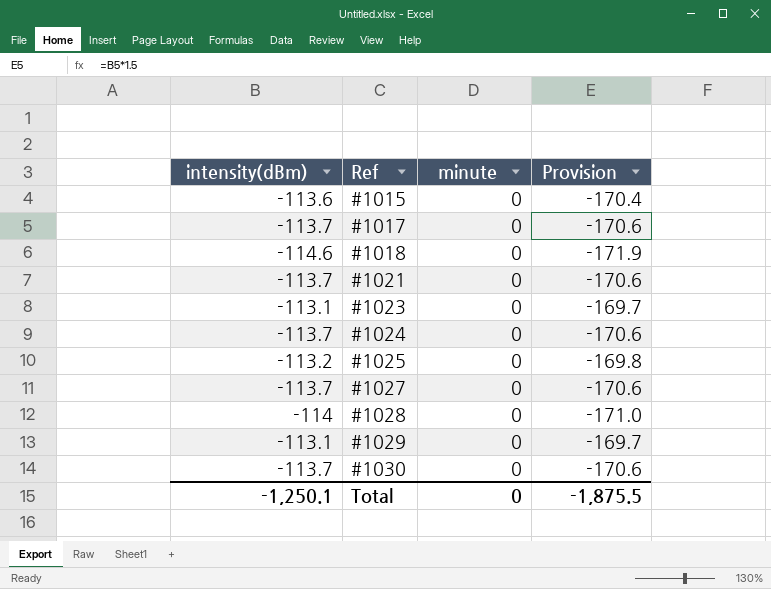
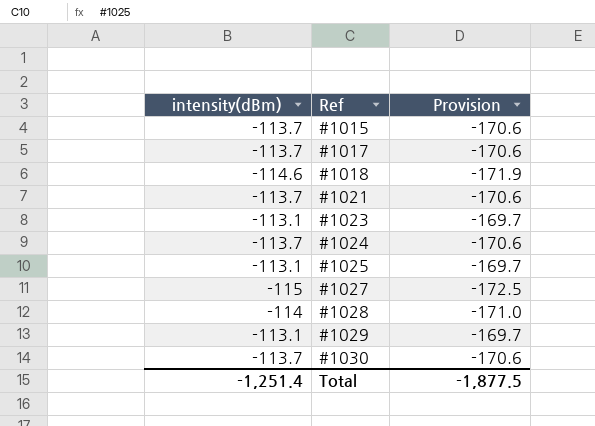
column minute | position: 3 -> none
#1015 | intensity(dBm): -113.6 -> -113.7
#1015 | Provision: -170.4 -> -170.6
#1025 | intensity(dBm): -113.2 -> -113.1
#1025 | Provision: -169.8 -> -169.7
#1027 | intensity(dBm): -113.7 -> -115
#1027 | Provision: -170.6 -> -172.5
Total | intensity(dBm): -1,250.1 -> -1,251.4
Total | Provision: -1,875.5 -> -1,877.5

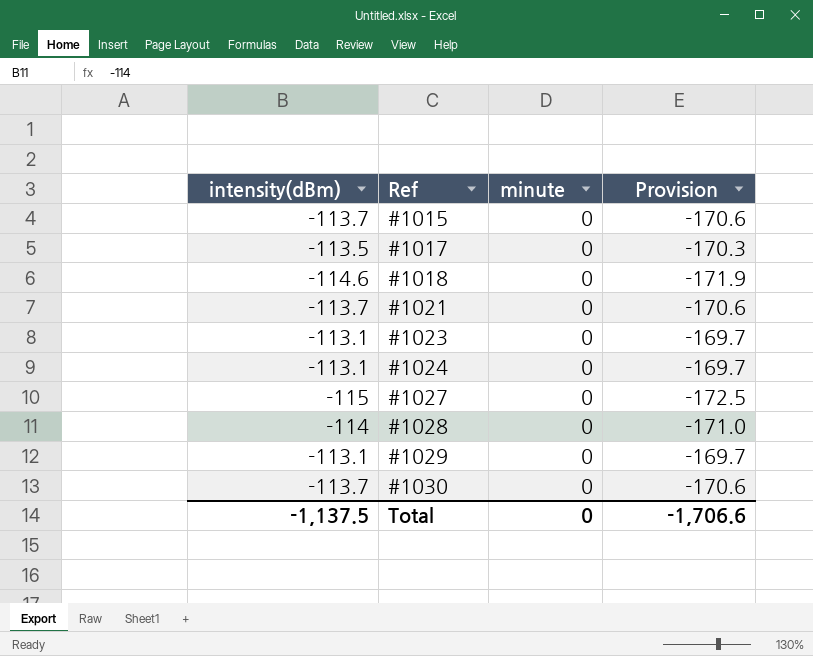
column minute | position: none -> 3
row #1025: -113.1 | -169.7 -> none
#1017 | intensity(dBm): -113.7 -> -113.5
#1017 | Provision: -170.6 -> -170.3
#1024 | intensity(dBm): -113.7 -> -113.1
#1024 | Provision: -170.6 -> -169.7
Total | intensity(dBm): -1,251.4 -> -1,137.5
Total | Provision: -1,877.5 -> -1,706.6

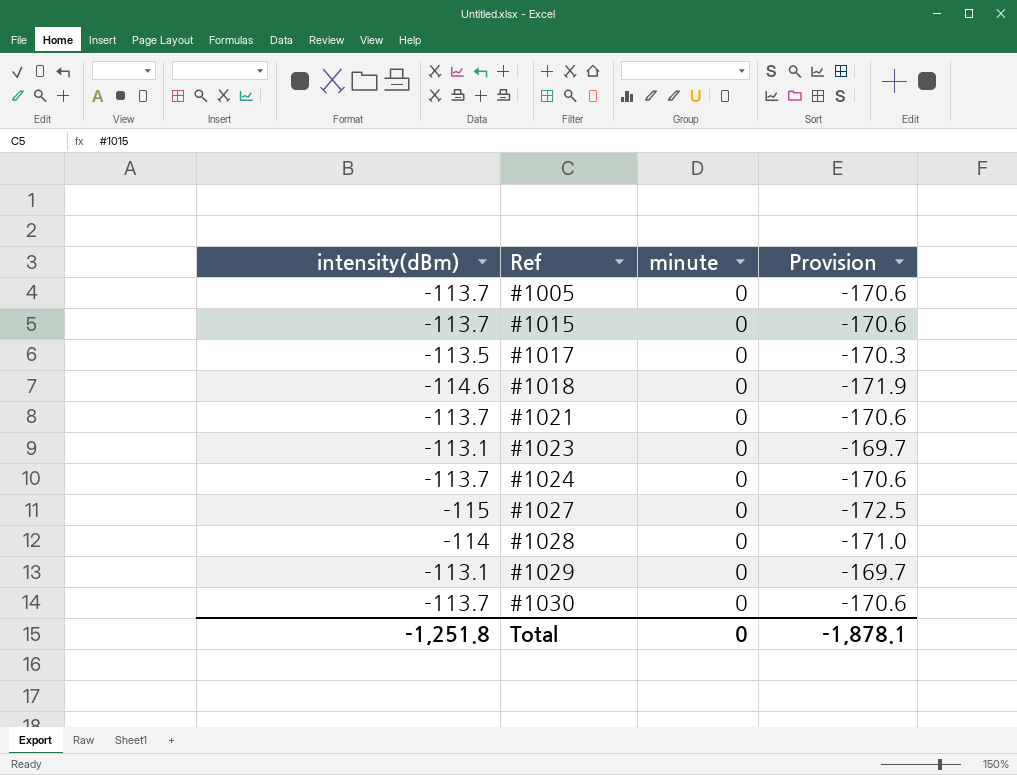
row #1005: none -> -113.7 | 0 | -170.6
#1024 | intensity(dBm): -113.1 -> -113.7
#1024 | Provision: -169.7 -> -170.6
Total | intensity(dBm): -1,137.5 -> -1,251.8
Total | Provision: -1,706.6 -> -1,878.1

